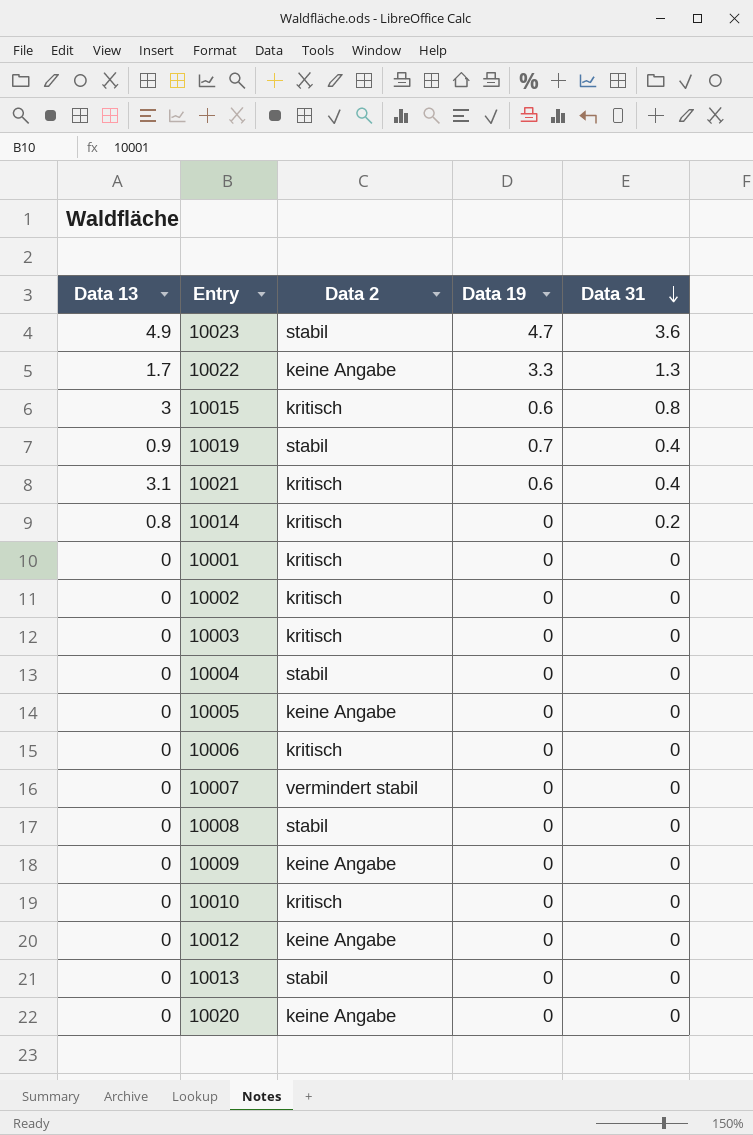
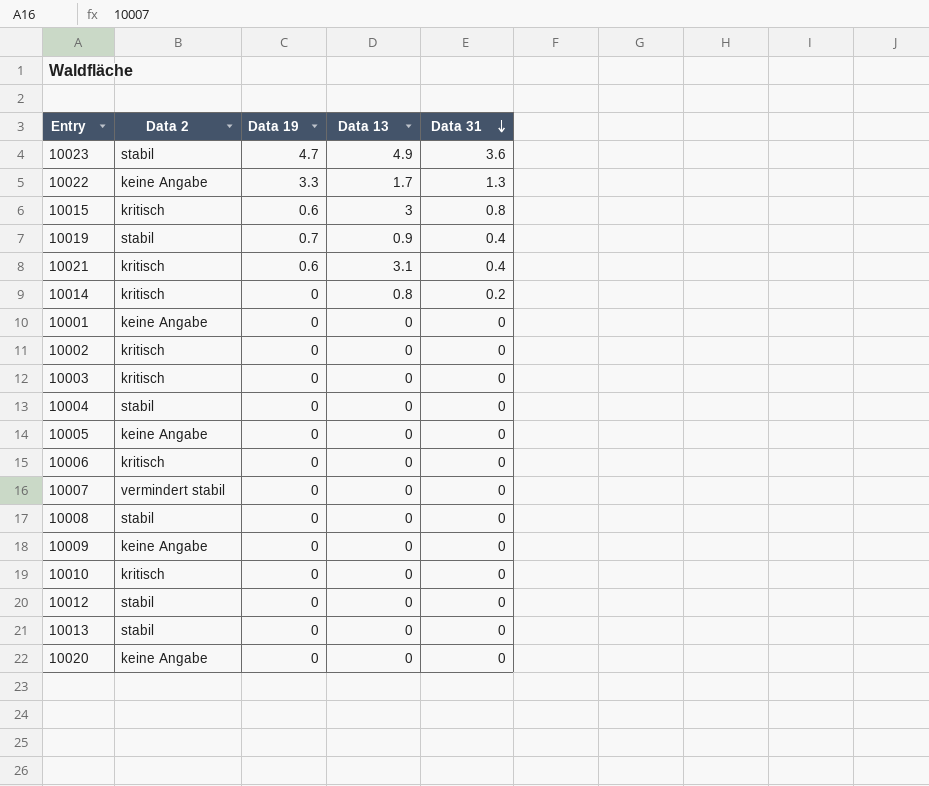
column Data 13 | position: 1 -> 4
10001 | Data 2: kritisch -> keine Angabe
10012 | Data 2: keine Angabe -> stabil

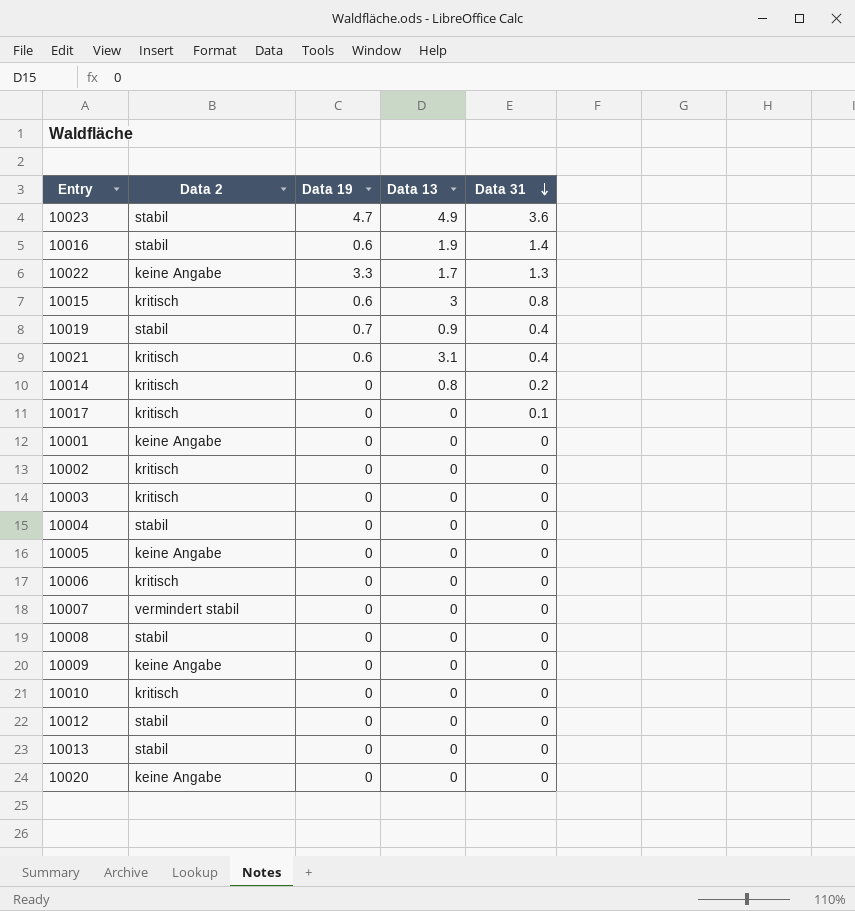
row 10016: none -> stabil | 0.6 | 1.9 | 1.4
row 10017: none -> kritisch | 0 | 0 | 0.1

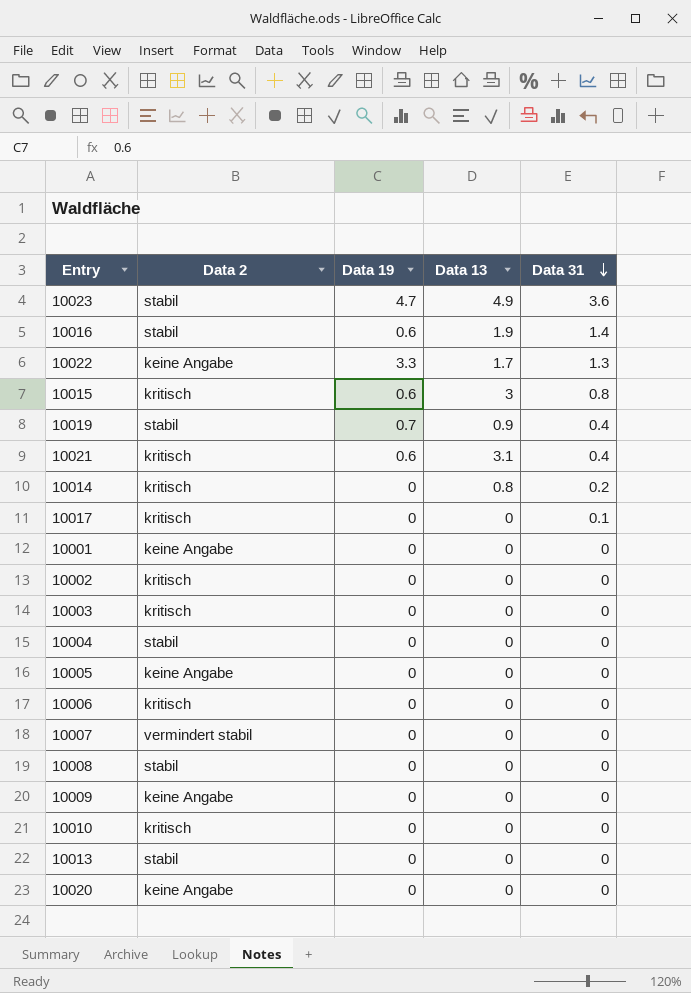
row 10012: stabil | 0 | 0 | 0 -> none

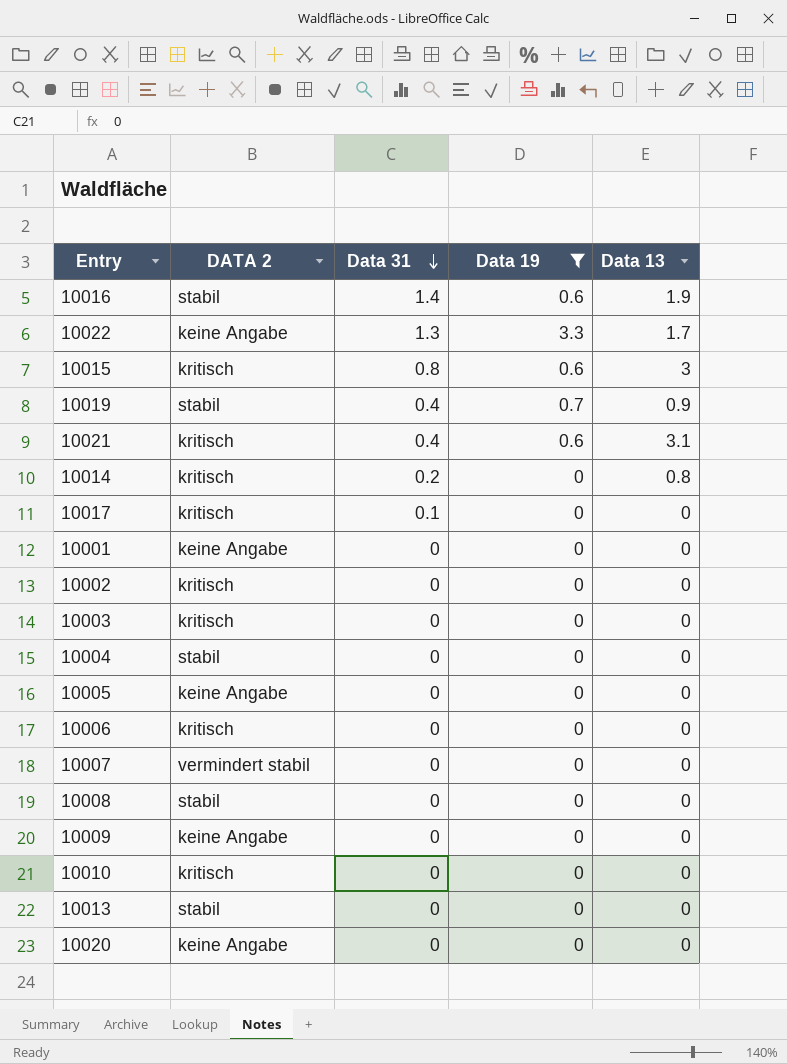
filter: none -> Data 19 != 4.7
column name: Data 2 -> DATA 2
column Data 31 | position: 5 -> 3

